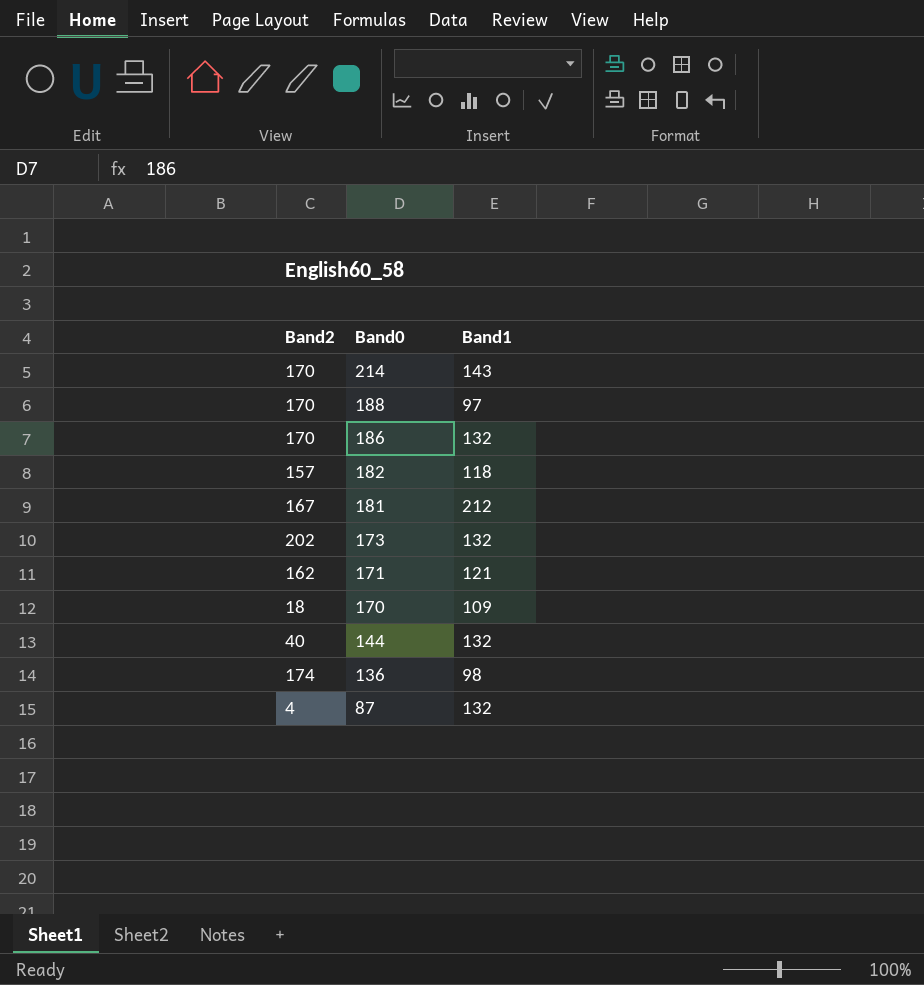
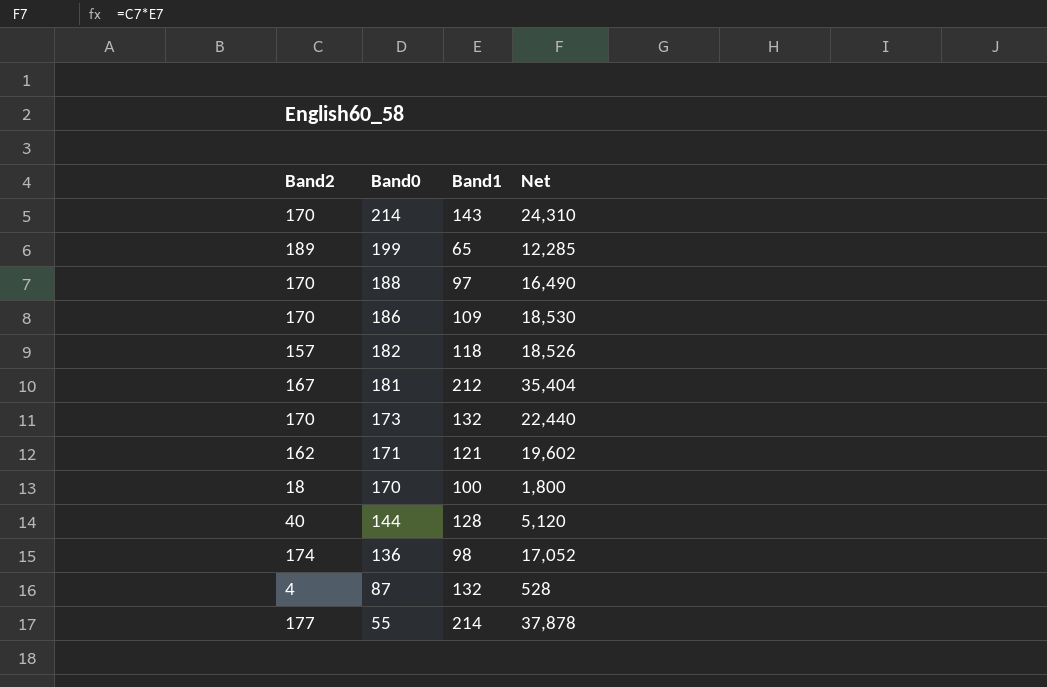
column Net | formula: none -> [Band2] * [Band1]
row 199: none -> 189 | 65 | 12,285
186 | Band1: 132 -> 109
173 | Band2: 202 -> 170
170 | Band1: 109 -> 100
144 | Band1: 132 -> 128
row 55: none -> 177 | 214 | 37,878

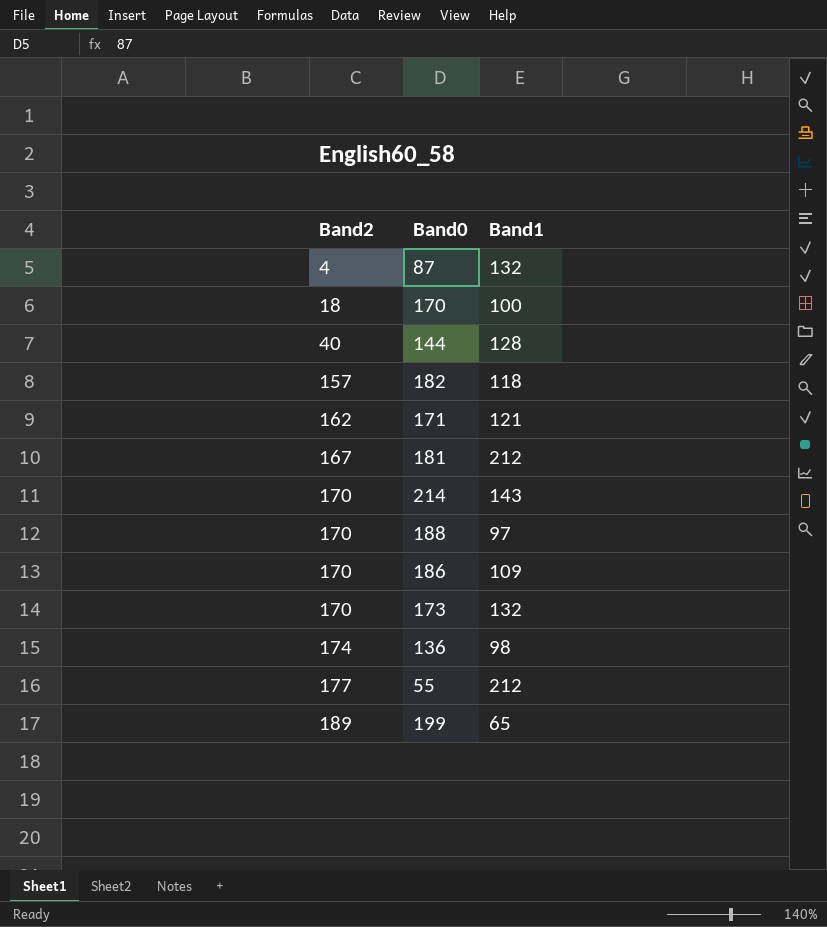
row order: Band0 descending -> Band2 ascending
column Net | formula: [Band2] * [Band1] -> none
55 | Band1: 214 -> 212

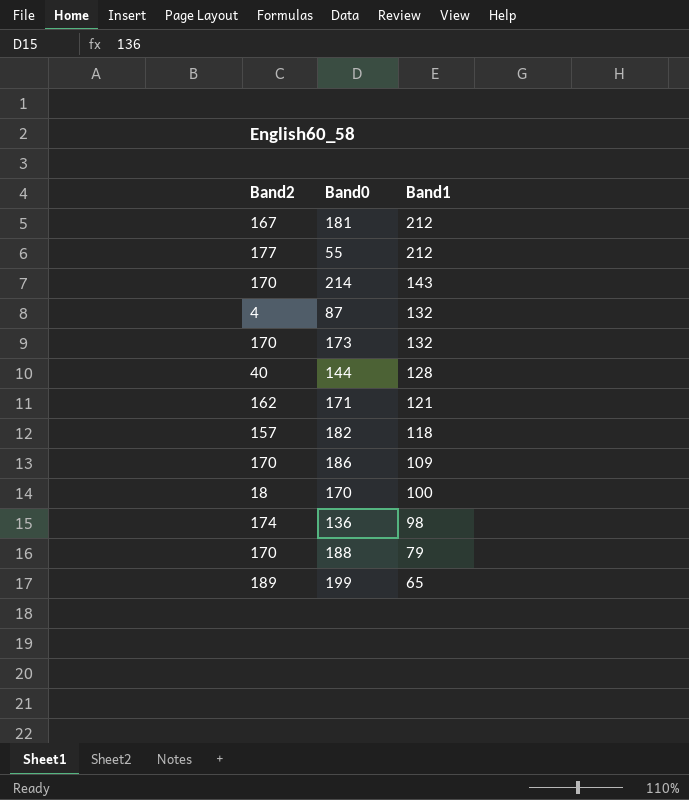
row order: Band2 ascending -> Band1 descending
188 | Band1: 97 -> 79

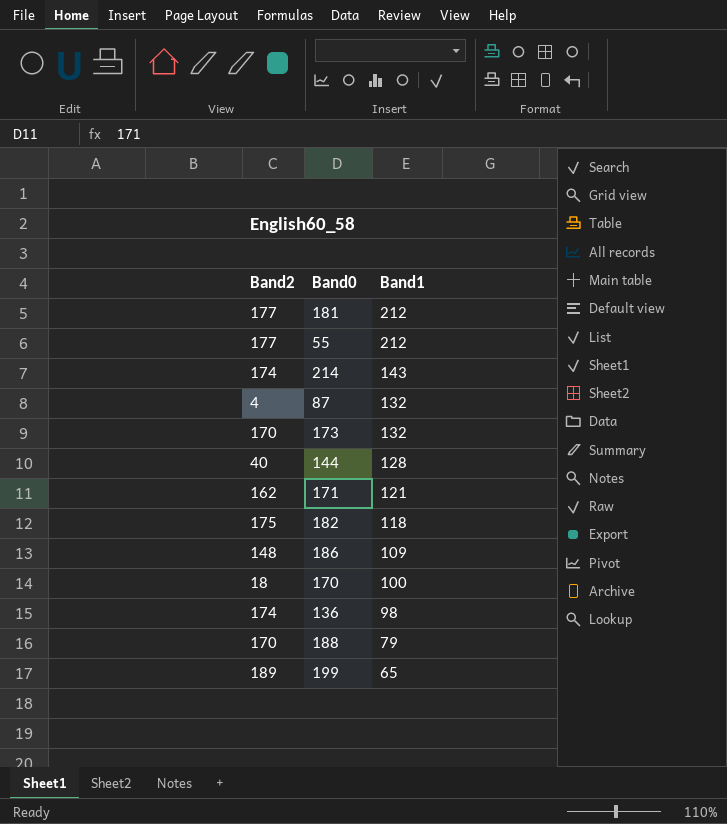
181 | Band2: 167 -> 177
214 | Band2: 170 -> 174
182 | Band2: 157 -> 175
186 | Band2: 170 -> 148

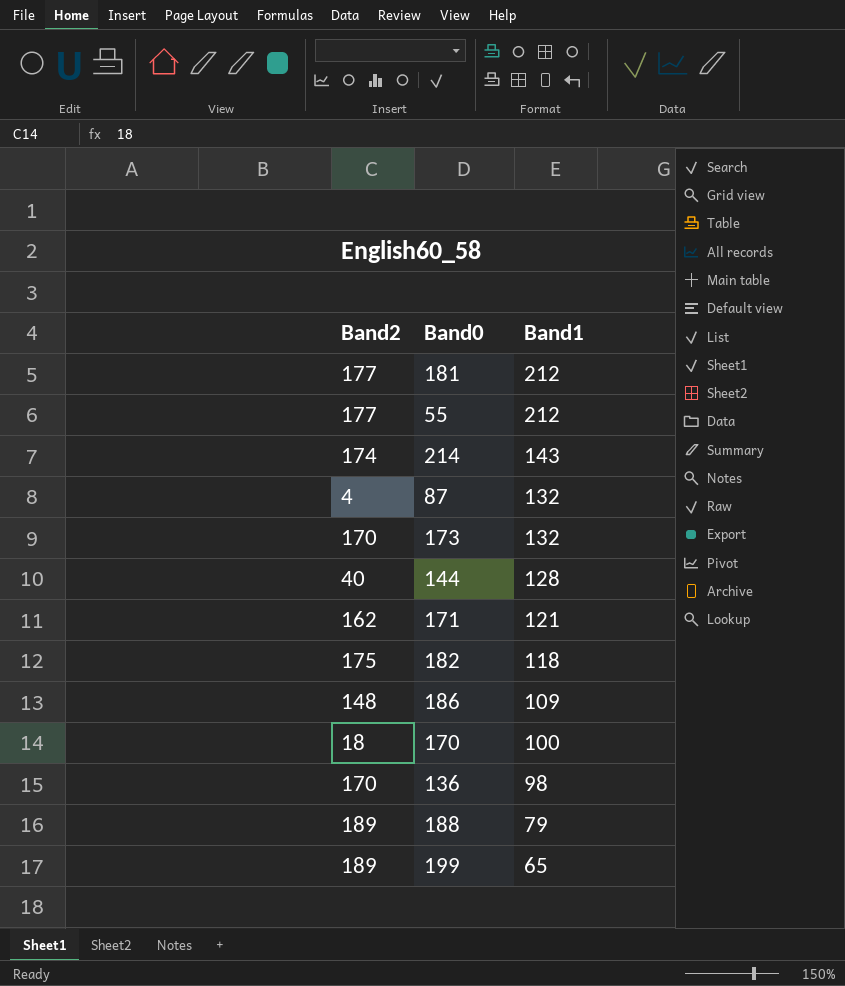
136 | Band2: 174 -> 170
188 | Band2: 170 -> 189

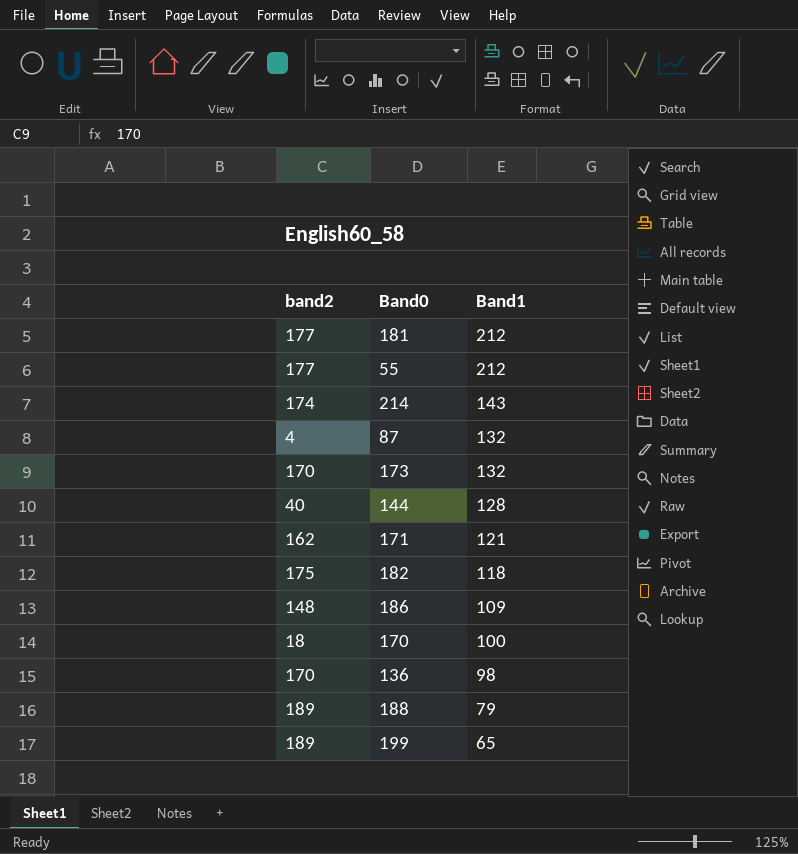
column name: Band2 -> band2

